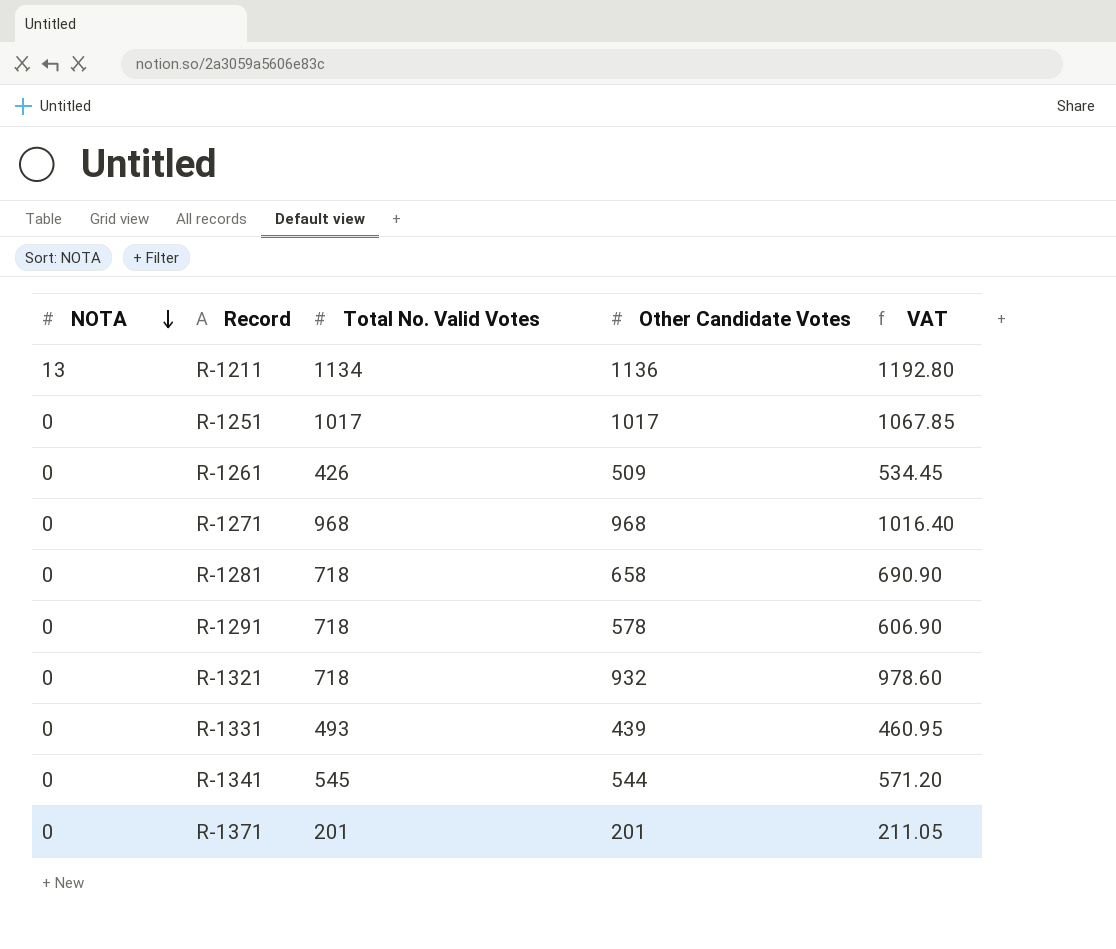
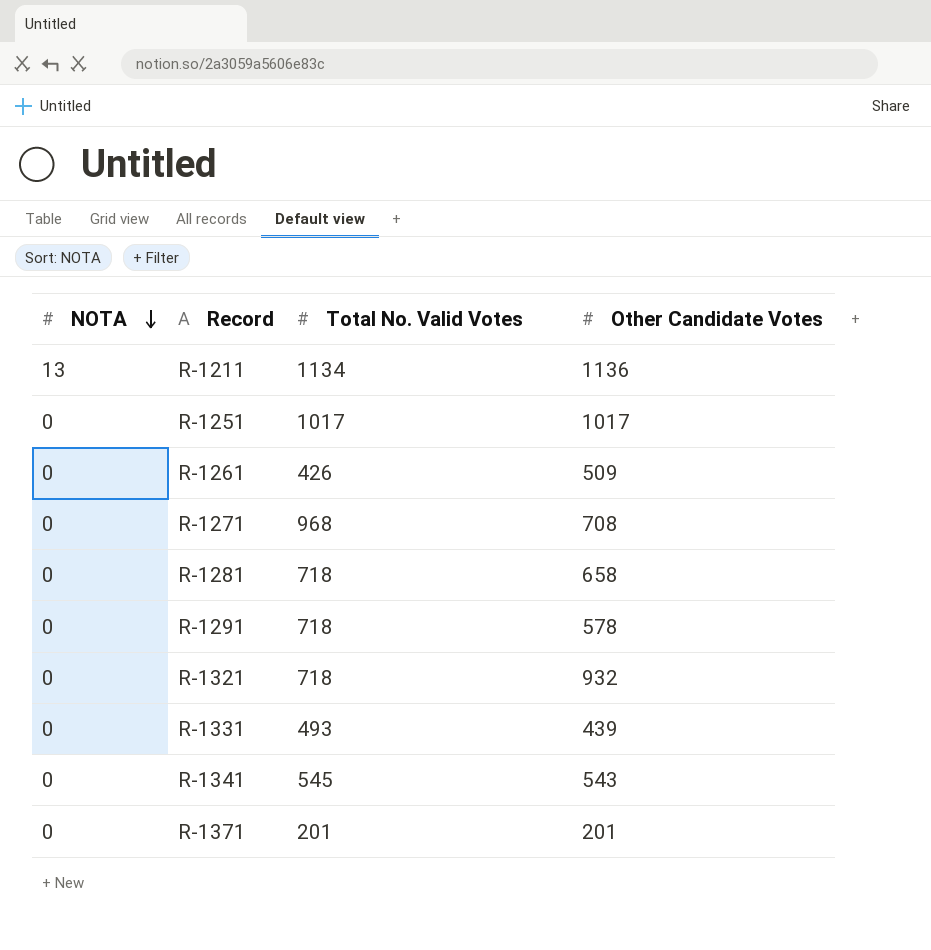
column VAT | formula: [Other Candidate Votes] * 1.05 -> none
R-1271 | Other Candidate Votes: 968 -> 708
R-1341 | Other Candidate Votes: 544 -> 543

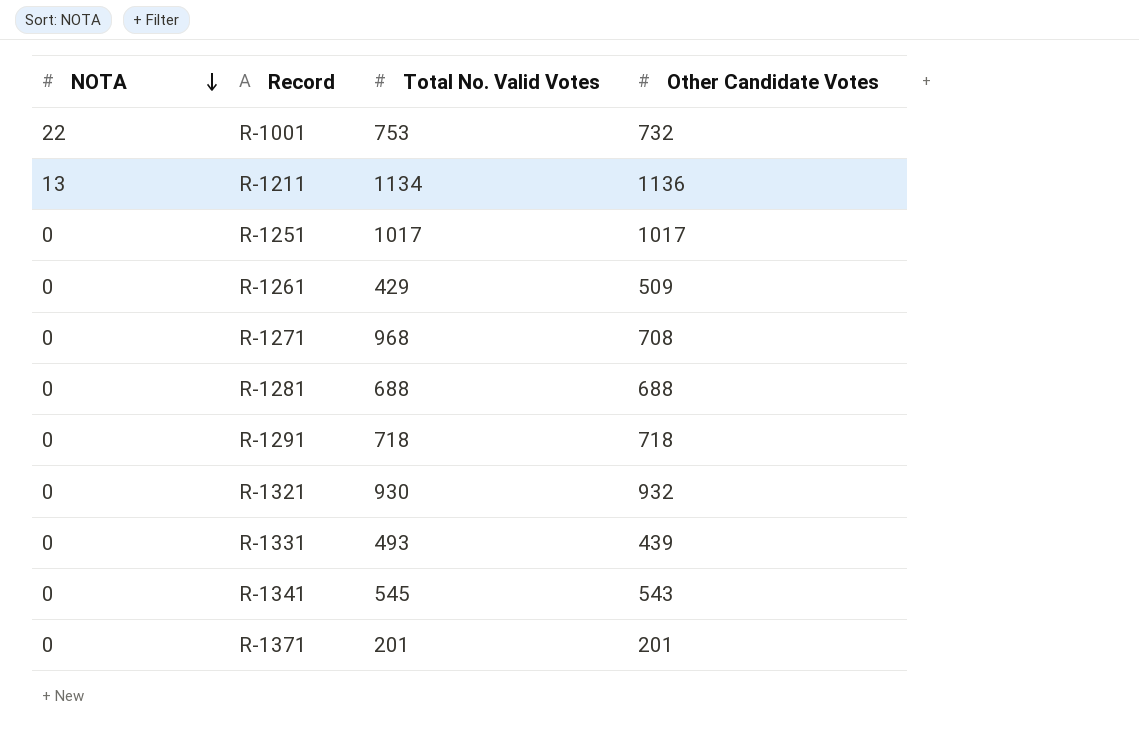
row R-1001: none -> 22 | 753 | 732
R-1261 | Total No. Valid Votes: 426 -> 429
R-1281 | Total No. Valid Votes: 718 -> 688
R-1281 | Other Candidate Votes: 658 -> 688
R-1291 | Other Candidate Votes: 578 -> 718
R-1321 | Total No. Valid Votes: 718 -> 930

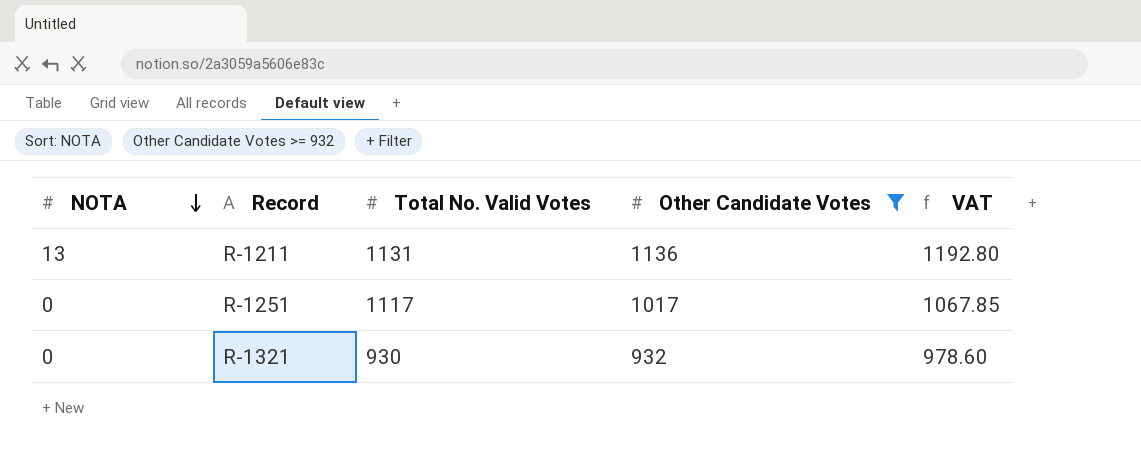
filter: none -> Other Candidate Votes >= 932
column VAT | formula: none -> [Other Candidate Votes] * 1.05
R-1211 | Total No. Valid Votes: 1134 -> 1131
R-1251 | Total No. Valid Votes: 1017 -> 1117

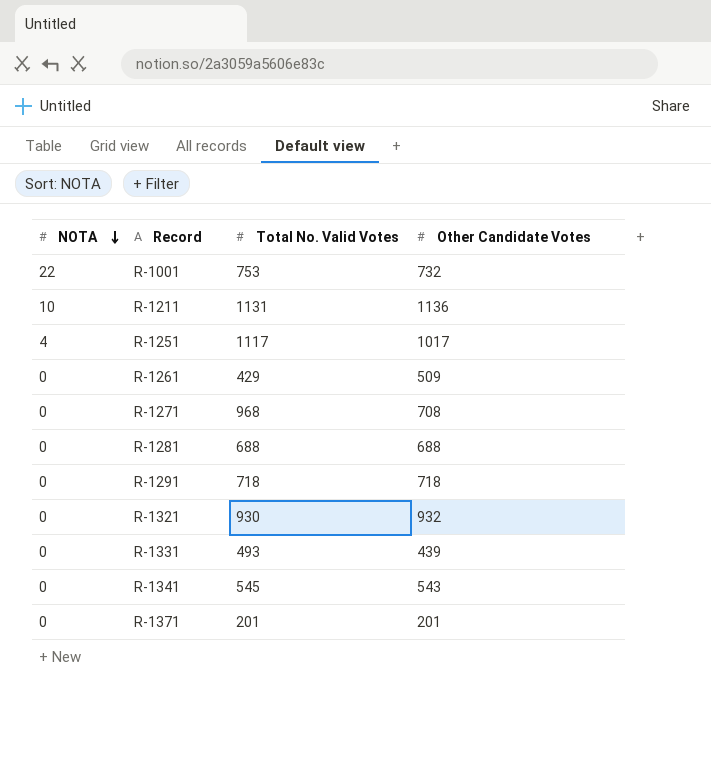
filter: Other Candidate Votes >= 932 -> none
column VAT | formula: [Other Candidate Votes] * 1.05 -> none
R-1211 | NOTA: 13 -> 10
R-1251 | NOTA: 0 -> 4

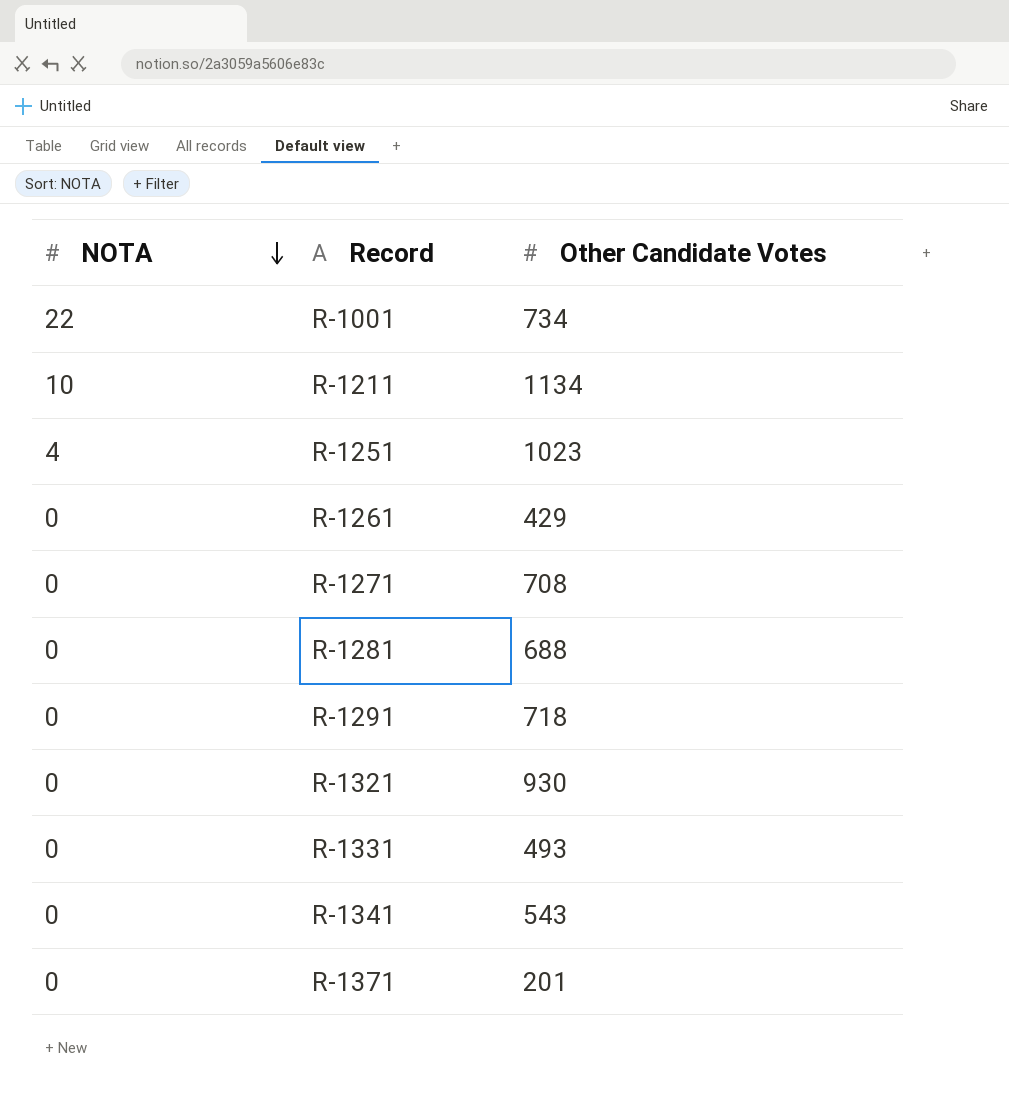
column Total No. Valid Votes | position: 3 -> none
R-1001 | Other Candidate Votes: 732 -> 734
R-1211 | Other Candidate Votes: 1136 -> 1134
R-1251 | Other Candidate Votes: 1017 -> 1023
R-1261 | Other Candidate Votes: 509 -> 429
R-1321 | Other Candidate Votes: 932 -> 930
R-1331 | Other Candidate Votes: 439 -> 493

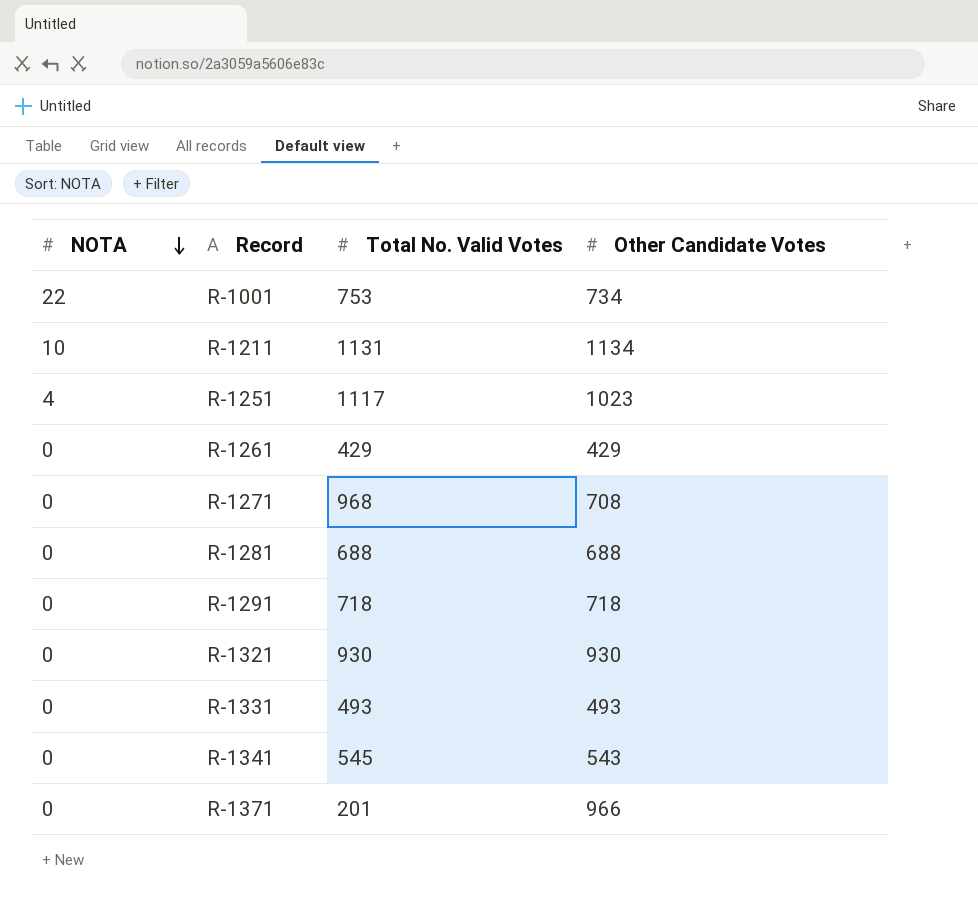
column Total No. Valid Votes | position: none -> 3
R-1371 | Other Candidate Votes: 201 -> 966

